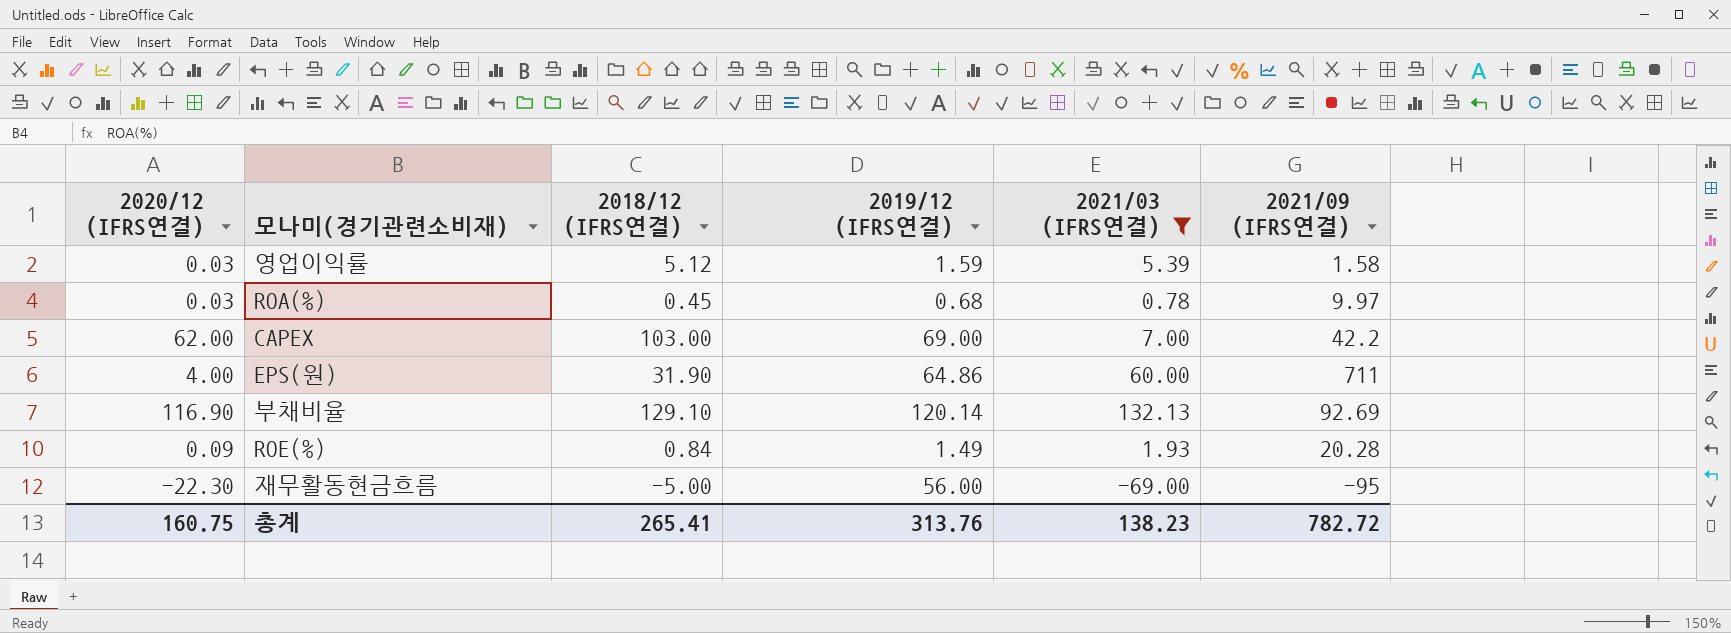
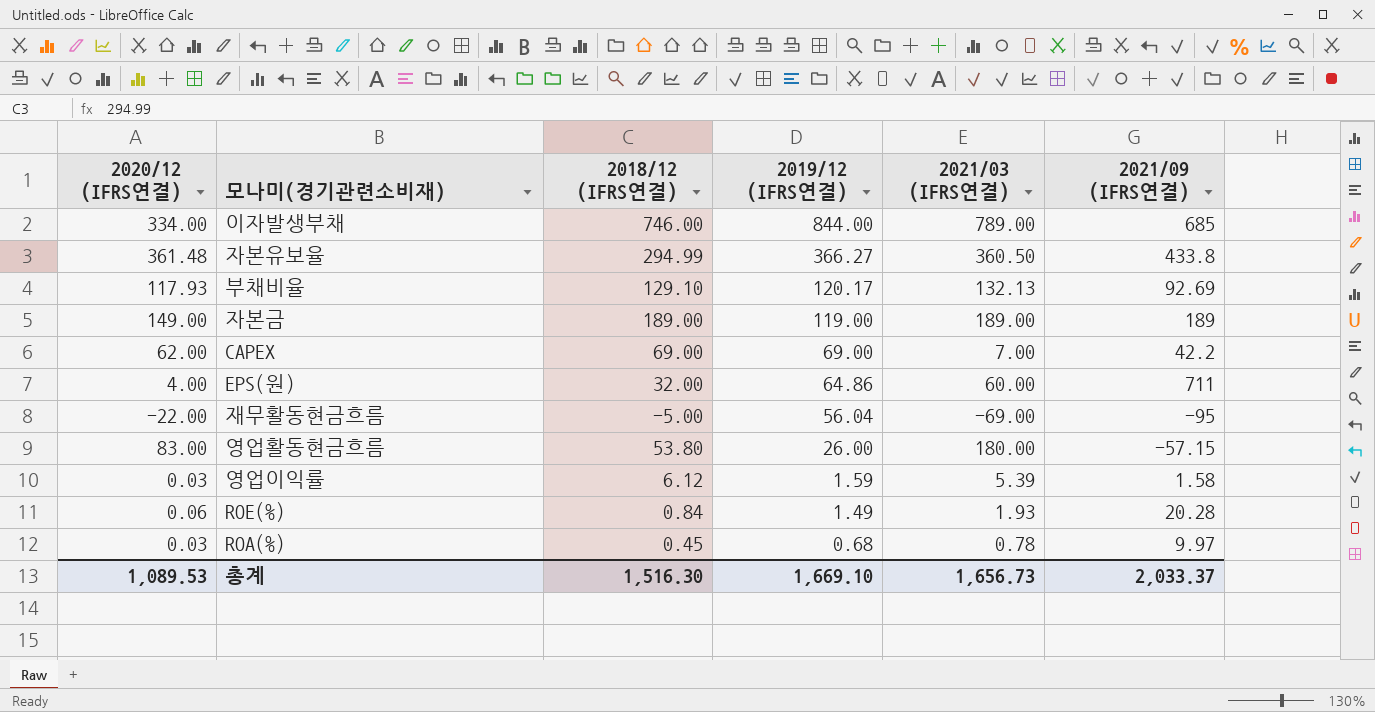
filter: 2021/03 (IFRS연결) <= 132.13 -> none
row order: none -> 2019/12 (IFRS연결) descending
부채비율 | 2020/12 (IFRS연결): 116.90 -> 117.93
부채비율 | 2019/12 (IFRS연결): 120.14 -> 120.17
CAPEX | 2018/12 (IFRS연결): 103.00 -> 69.00
EPS(원) | 2018/12 (IFRS연결): 31.90 -> 32.00
재무활동현금흐름 | 2020/12 (IFRS연결): -22.30 -> -22.00
재무활동현금흐름 | 2019/12 (IFRS연결): 56.00 -> 56.04
영업이익률 | 2018/12 (IFRS연결): 5.12 -> 6.12
ROE(%) | 2020/12 (IFRS연결): 0.09 -> 0.06
총계 | 2020/12 (IFRS연결): 160.75 -> 1,089.53
총계 | 2018/12 (IFRS연결): 265.41 -> 1,516.30
총계 | 2019/12 (IFRS연결): 313.76 -> 1,669.10
총계 | 2021/03 (IFRS연결): 138.23 -> 1,656.73
총계 | 2021/09 (IFRS연결): 782.72 -> 2,033.37

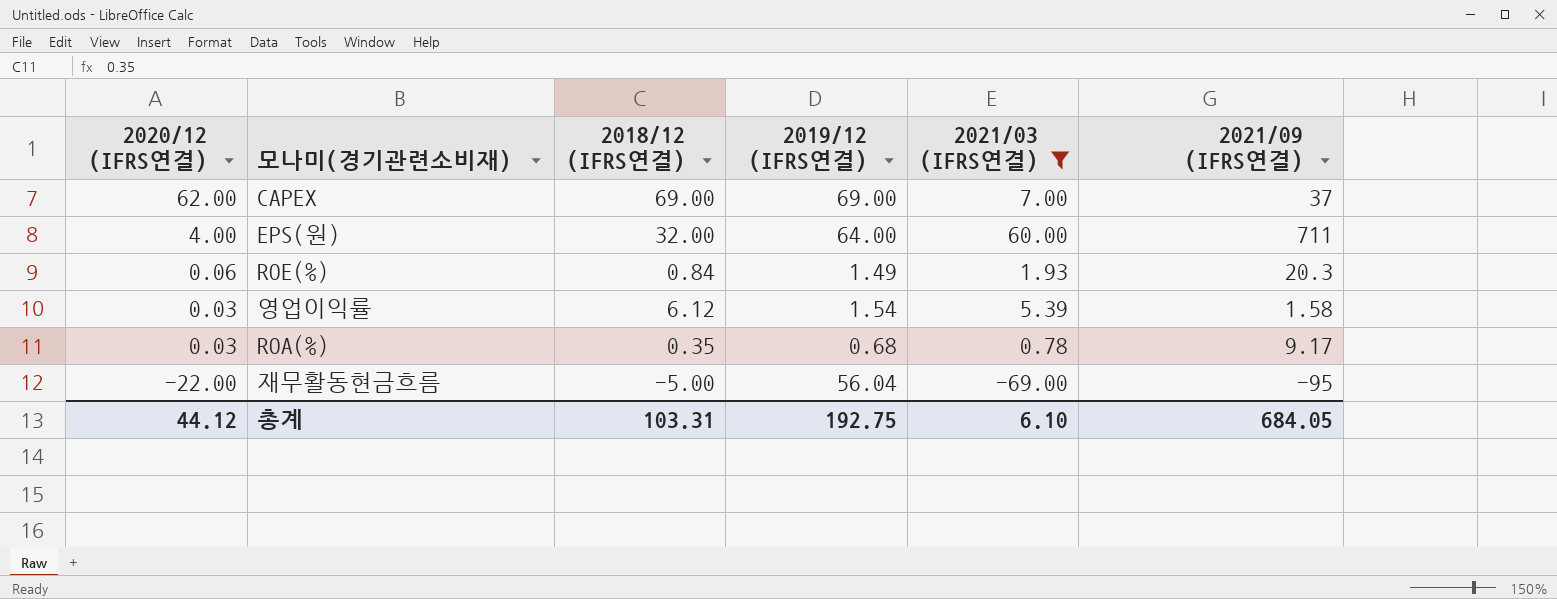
filter: none -> 2021/03 (IFRS연결) <= 60.00
row order: 2019/12 (IFRS연결) descending -> 2020/12 (IFRS연결) descending
CAPEX | 2021/09 (IFRS연결): 42.2 -> 37
EPS(원) | 2019/12 (IFRS연결): 64.86 -> 64.00
ROE(%) | 2021/09 (IFRS연결): 20.28 -> 20.3
영업이익률 | 2019/12 (IFRS연결): 1.59 -> 1.54
ROA(%) | 2018/12 (IFRS연결): 0.45 -> 0.35
ROA(%) | 2021/09 (IFRS연결): 9.97 -> 9.17
총계 | 2020/12 (IFRS연결): 1,089.53 -> 44.12
총계 | 2018/12 (IFRS연결): 1,516.30 -> 103.31
총계 | 2019/12 (IFRS연결): 1,669.10 -> 192.75
총계 | 2021/03 (IFRS연결): 1,656.73 -> 6.10
총계 | 2021/09 (IFRS연결): 2,033.37 -> 684.05

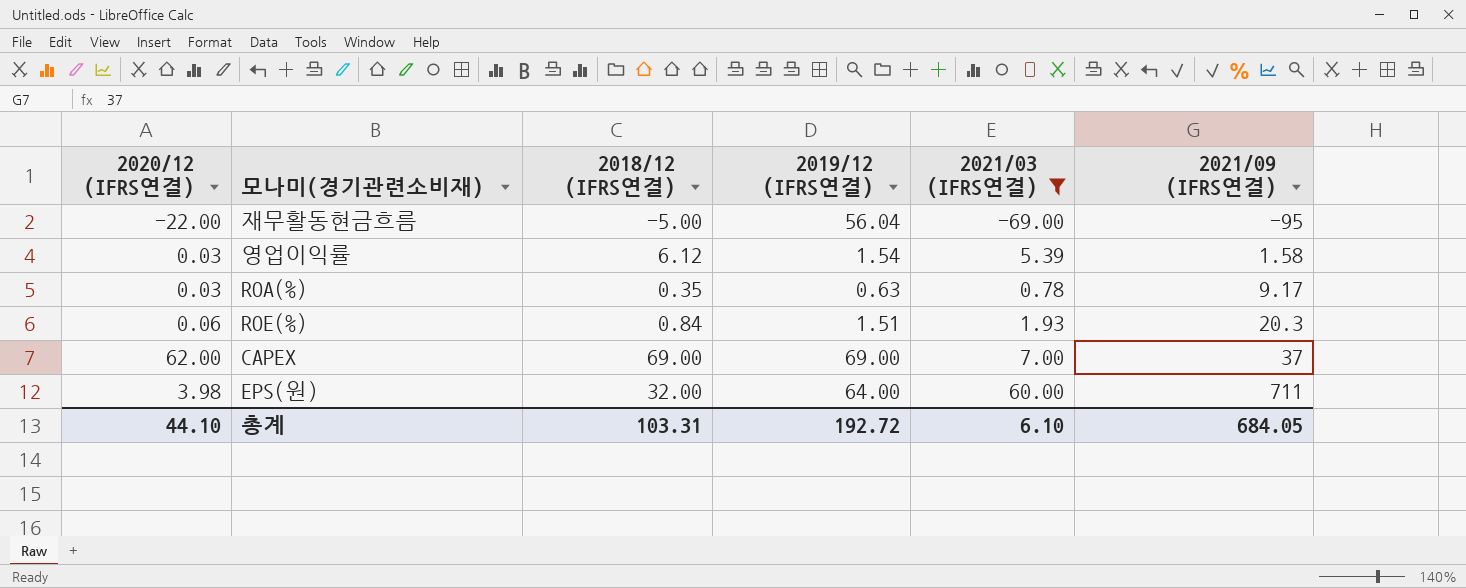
row order: 2020/12 (IFRS연결) descending -> 2021/09 (IFRS연결) ascending
ROA(%) | 2019/12 (IFRS연결): 0.68 -> 0.63
ROE(%) | 2019/12 (IFRS연결): 1.49 -> 1.51
EPS(원) | 2020/12 (IFRS연결): 4.00 -> 3.98
총계 | 2020/12 (IFRS연결): 44.12 -> 44.10
총계 | 2019/12 (IFRS연결): 192.75 -> 192.72

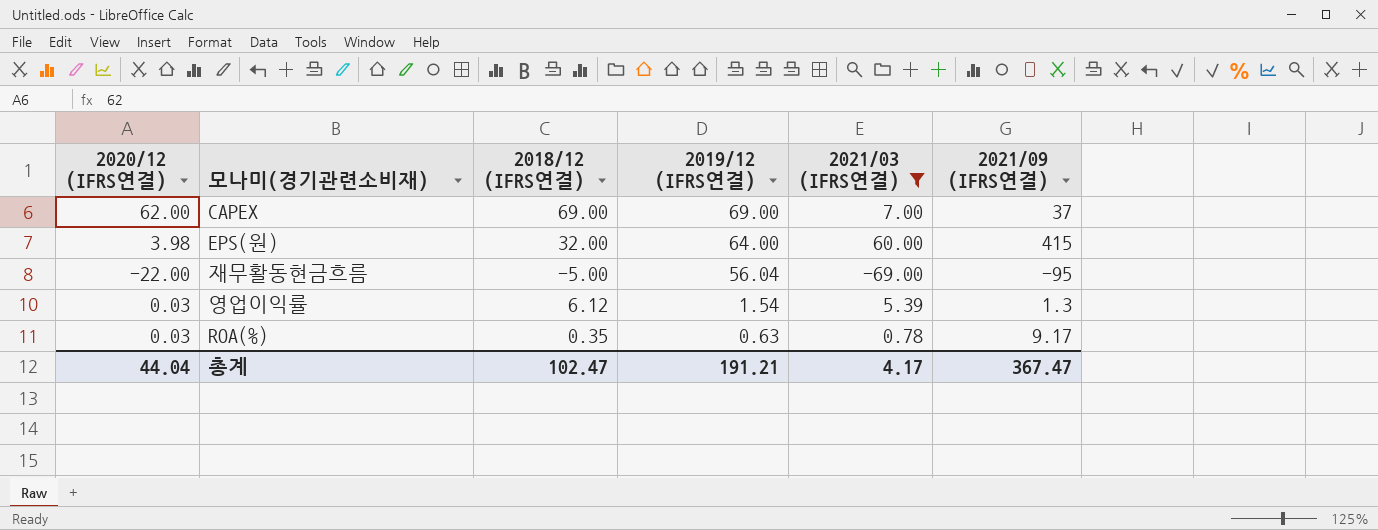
row order: 2021/09 (IFRS연결) ascending -> 2019/12 (IFRS연결) descending
row ROE(%): 0.06 | 0.84 | 1.51 | 1.93 | 20.3 -> none
EPS(원) | 2021/09 (IFRS연결): 711 -> 415
영업이익률 | 2021/09 (IFRS연결): 1.58 -> 1.3
총계 | 2020/12 (IFRS연결): 44.10 -> 44.04
총계 | 2018/12 (IFRS연결): 103.31 -> 102.47
총계 | 2019/12 (IFRS연결): 192.72 -> 191.21
총계 | 2021/03 (IFRS연결): 6.10 -> 4.17
총계 | 2021/09 (IFRS연결): 684.05 -> 367.47

